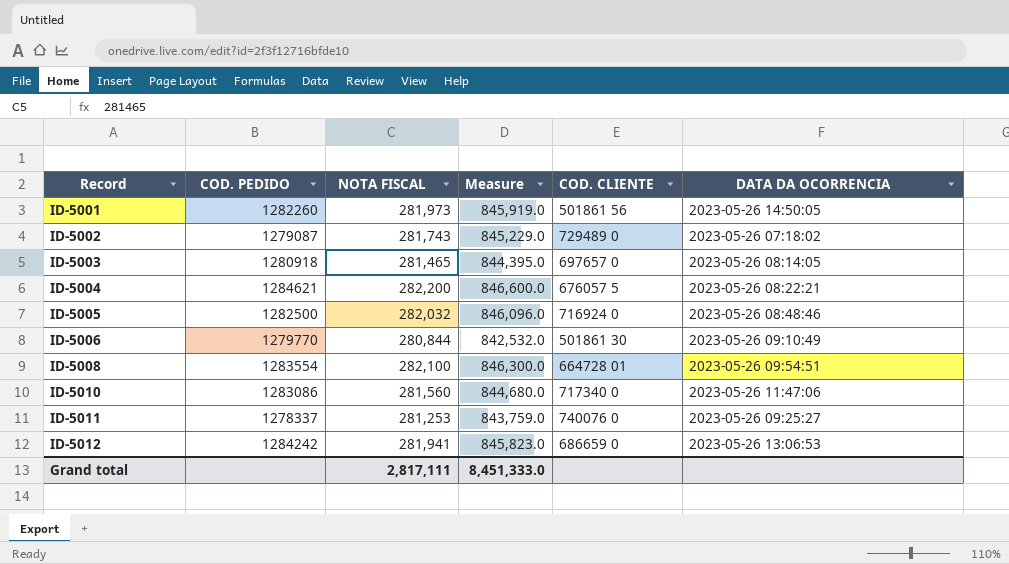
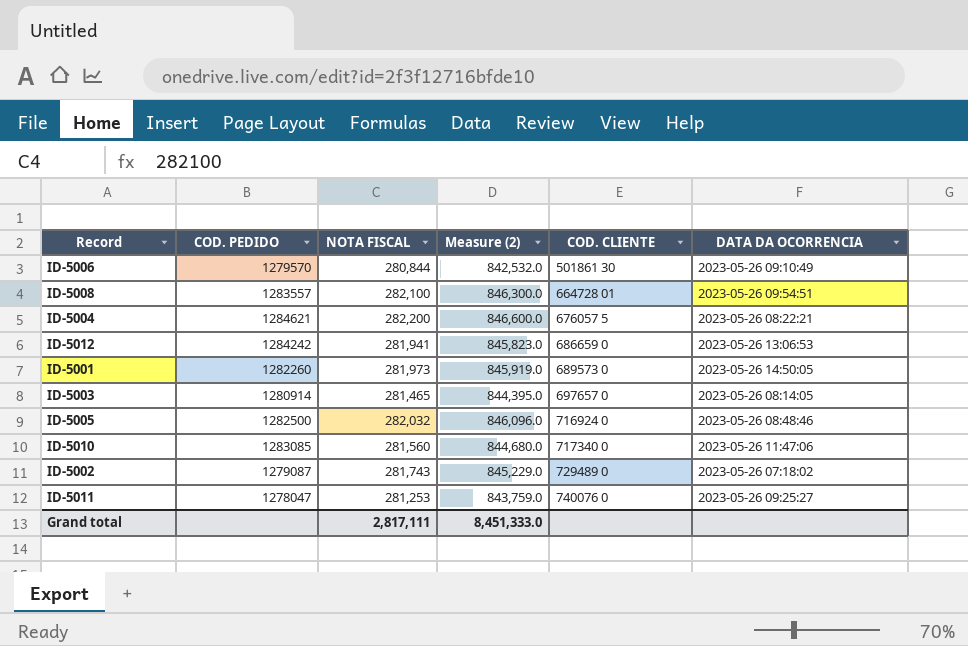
row order: Record ascending -> COD. CLIENTE ascending
column name: Measure -> Measure (2)
ID-5006 | COD. PEDIDO: 1279770 -> 1279570
ID-5008 | COD. PEDIDO: 1283554 -> 1283557
ID-5001 | COD. CLIENTE: 501861 56 -> 689573 0
ID-5003 | COD. PEDIDO: 1280918 -> 1280914
ID-5010 | COD. PEDIDO: 1283086 -> 1283085
ID-5011 | COD. PEDIDO: 1278337 -> 1278047

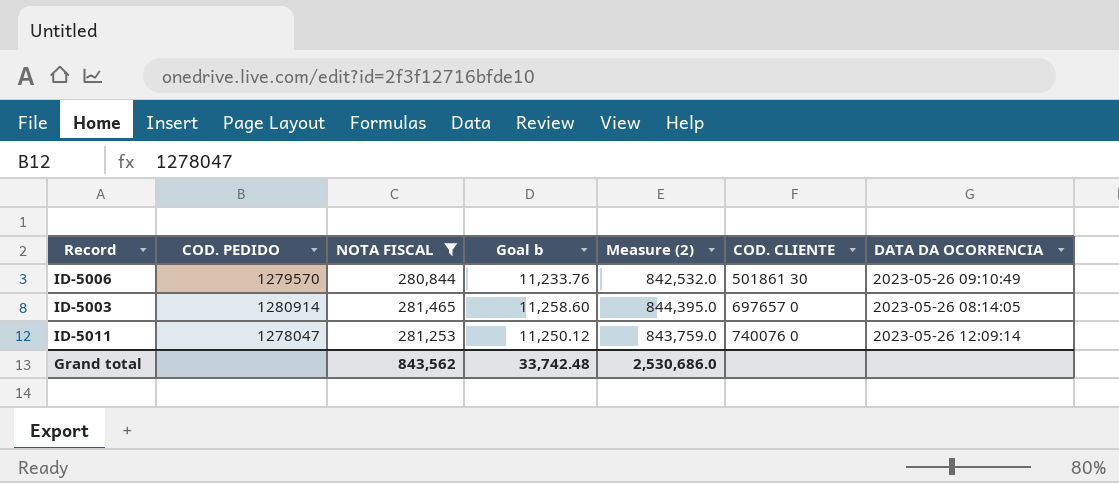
filter: none -> NOTA FISCAL <= 281,465
column Goal b | formula: none -> [NOTA FISCAL] * 0.04
ID-5011 | DATA DA OCORRENCIA: 2023-05-26 09:25:27 -> 2023-05-26 12:09:14
Grand total | NOTA FISCAL: 2,817,111 -> 843,562
Grand total | Measure (2): 8,451,333.0 -> 2,530,686.0

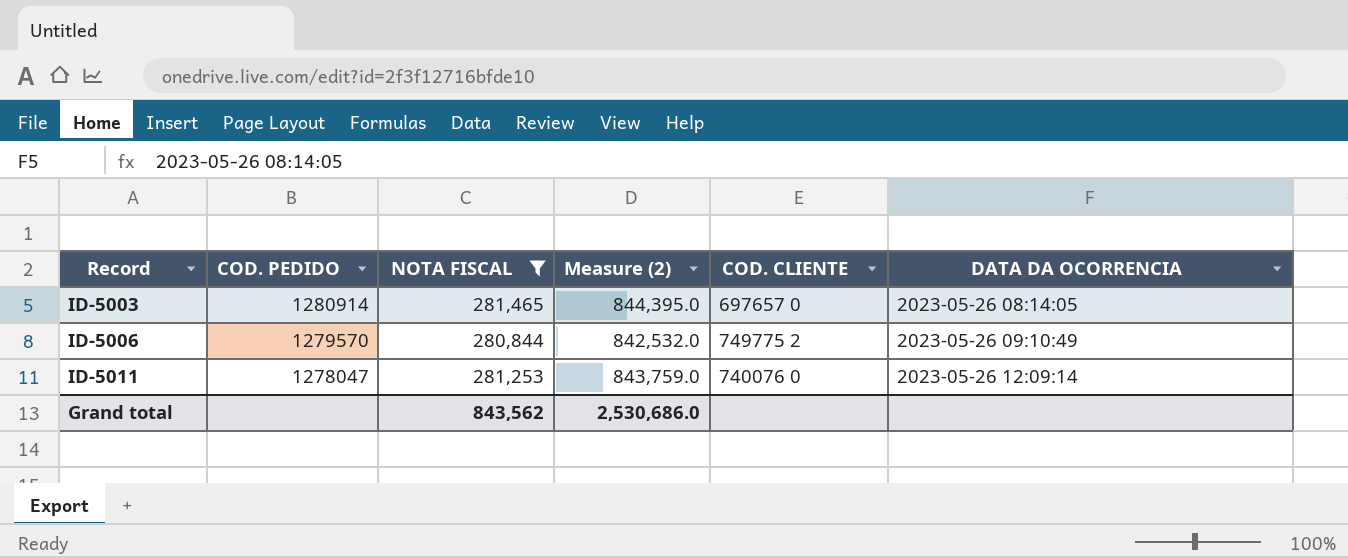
row order: COD. CLIENTE ascending -> Record ascending
column Goal b | formula: [NOTA FISCAL] * 0.04 -> none
ID-5006 | COD. CLIENTE: 501861 30 -> 749775 2

